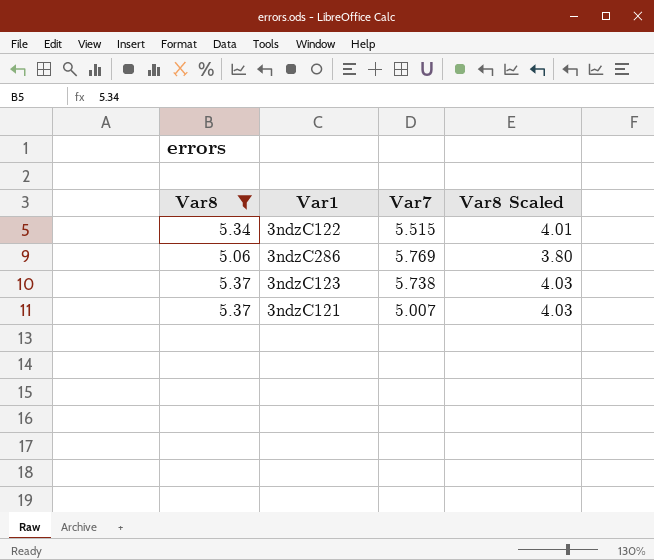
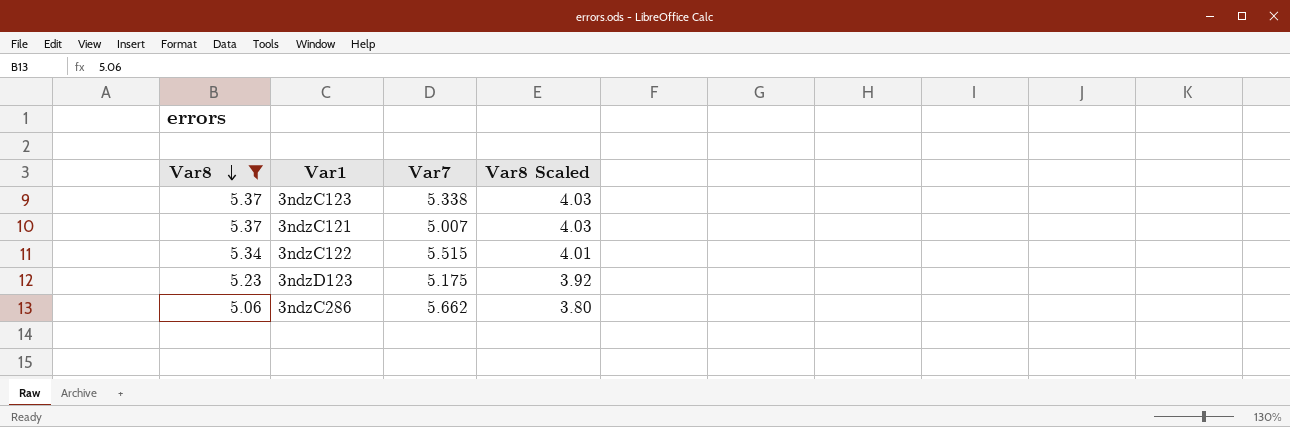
row order: none -> Var8 descending
3ndzC123 | Var7: 5.738 -> 5.338
row 3ndzD123: none -> 5.23 | 5.175 | 3.92
3ndzC286 | Var7: 5.769 -> 5.662

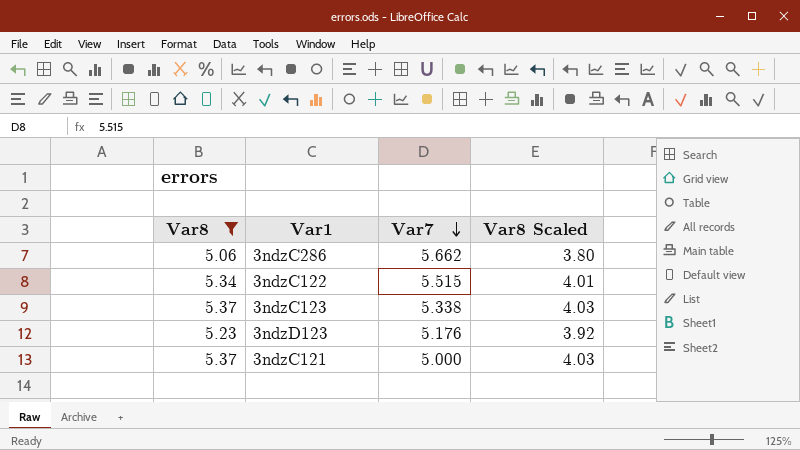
row order: Var8 descending -> Var7 descending
3ndzD123 | Var7: 5.175 -> 5.176
3ndzC121 | Var7: 5.007 -> 5.000

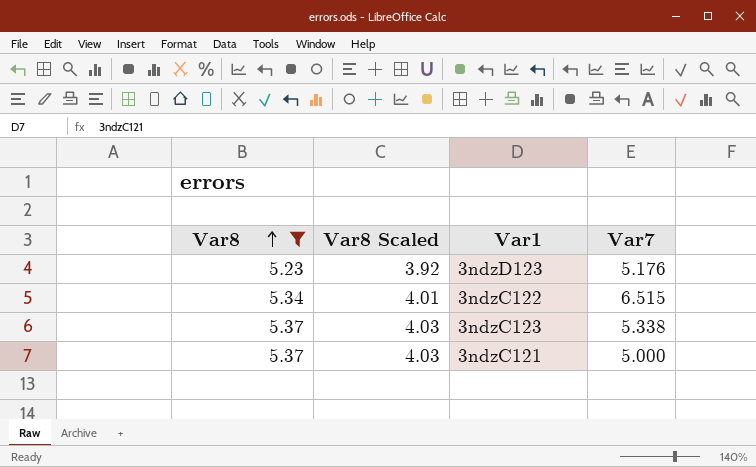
row order: Var7 descending -> Var8 ascending
column Var8 Scaled | position: 4 -> 2
row 3ndzC286: 5.06 | 5.662 | 3.80 -> none
3ndzC122 | Var7: 5.515 -> 6.515

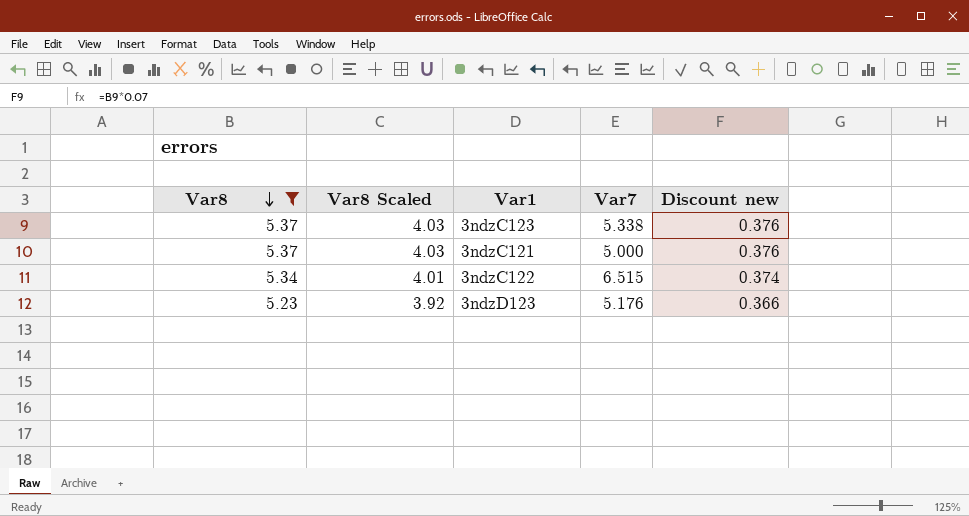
row order: Var8 ascending -> Var8 descending
column Discount new | formula: none -> [Var8] * 0.07

